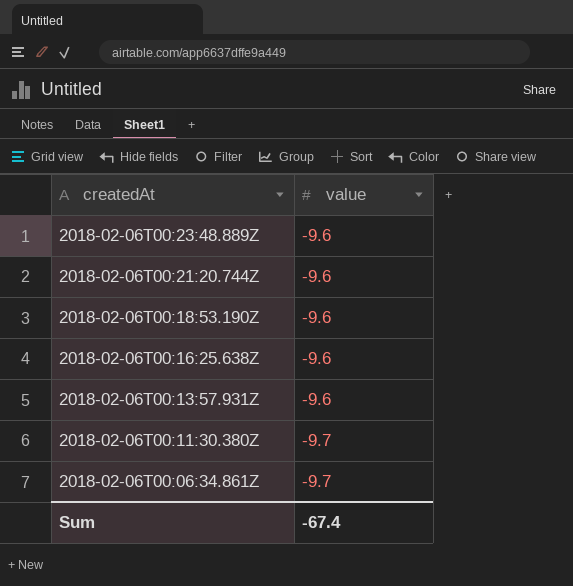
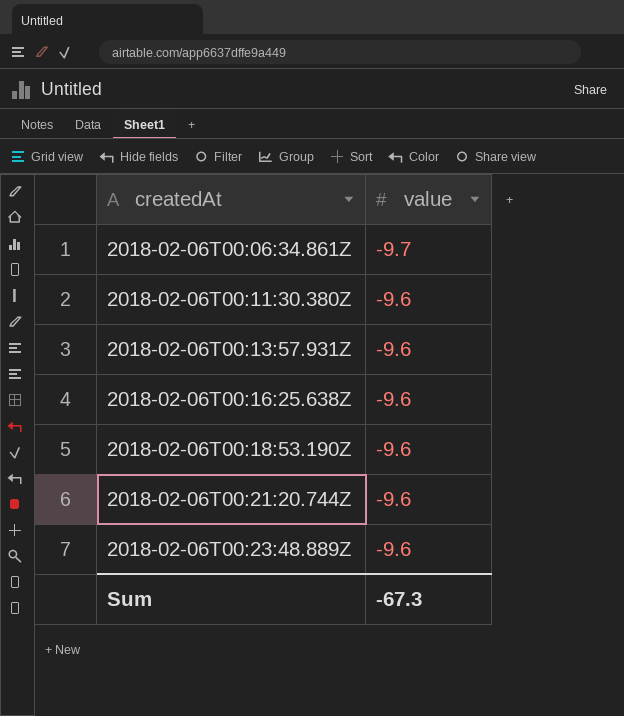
row order: createdAt descending -> createdAt ascending
2018-02-06T00:11:30.380Z | value: -9.7 -> -9.6
Sum | value: -67.4 -> -67.3

